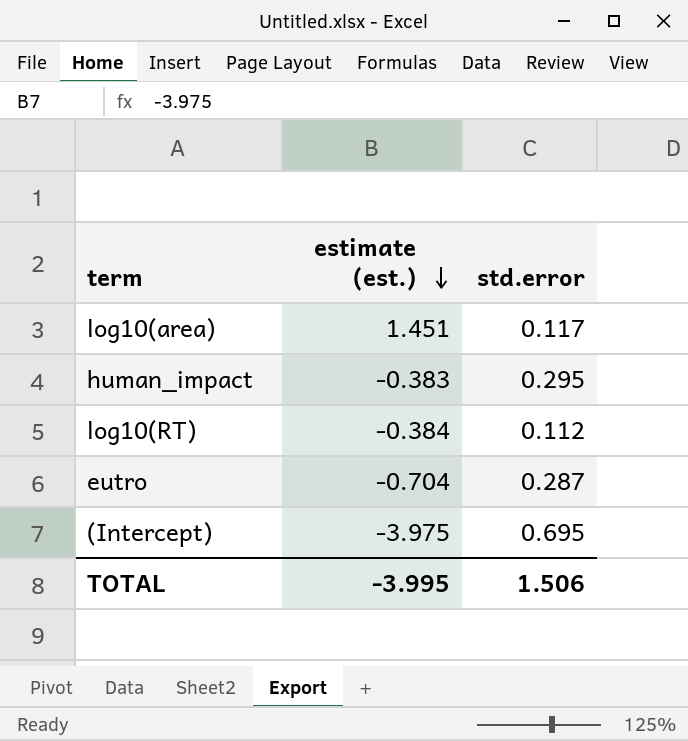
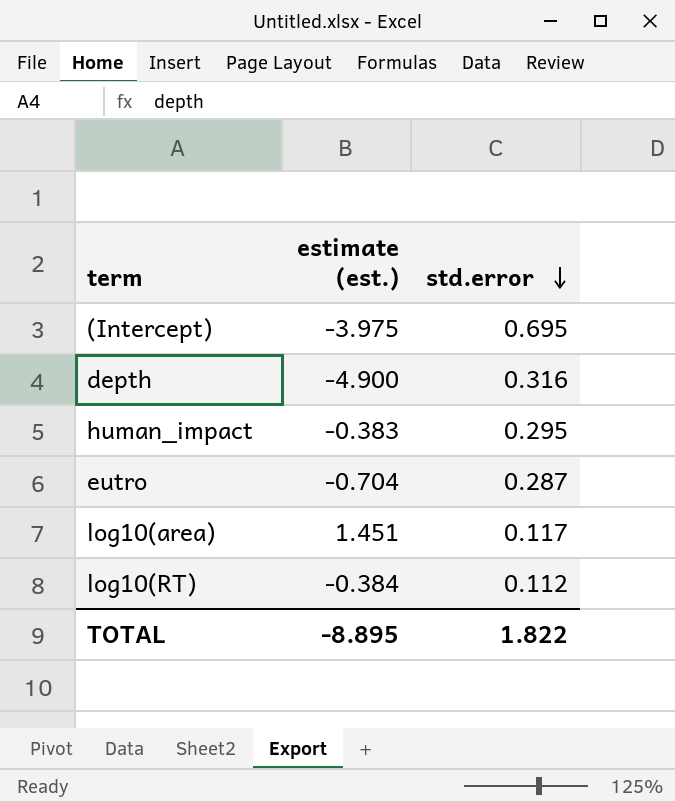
row order: estimate (est.) descending -> std.error descending
row depth: none -> -4.900 | 0.316
TOTAL | estimate (est.): -3.995 -> -8.895
TOTAL | std.error: 1.506 -> 1.822

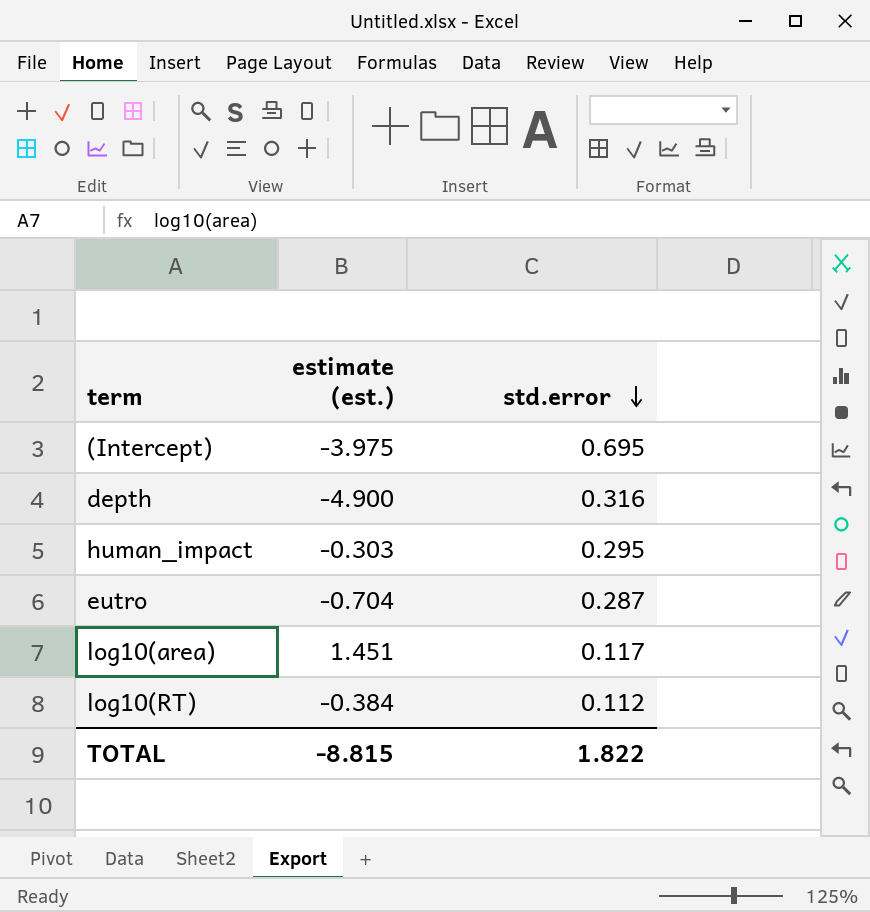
human_impact | estimate (est.): -0.383 -> -0.303
TOTAL | estimate (est.): -8.895 -> -8.815

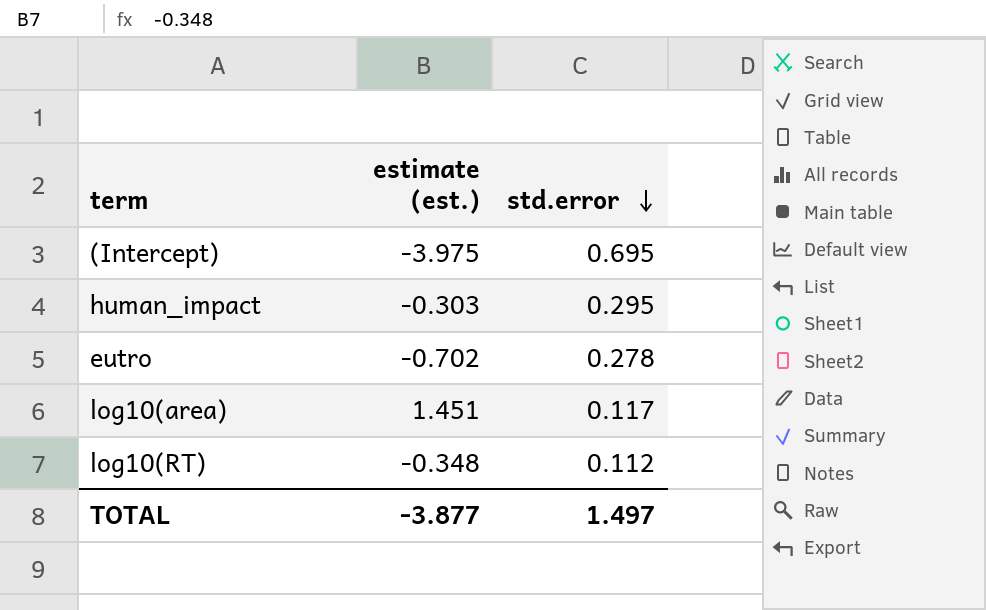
row depth: -4.900 | 0.316 -> none
eutro | estimate (est.): -0.704 -> -0.702
eutro | std.error: 0.287 -> 0.278
log10(RT) | estimate (est.): -0.384 -> -0.348
TOTAL | estimate (est.): -8.815 -> -3.877
TOTAL | std.error: 1.822 -> 1.497

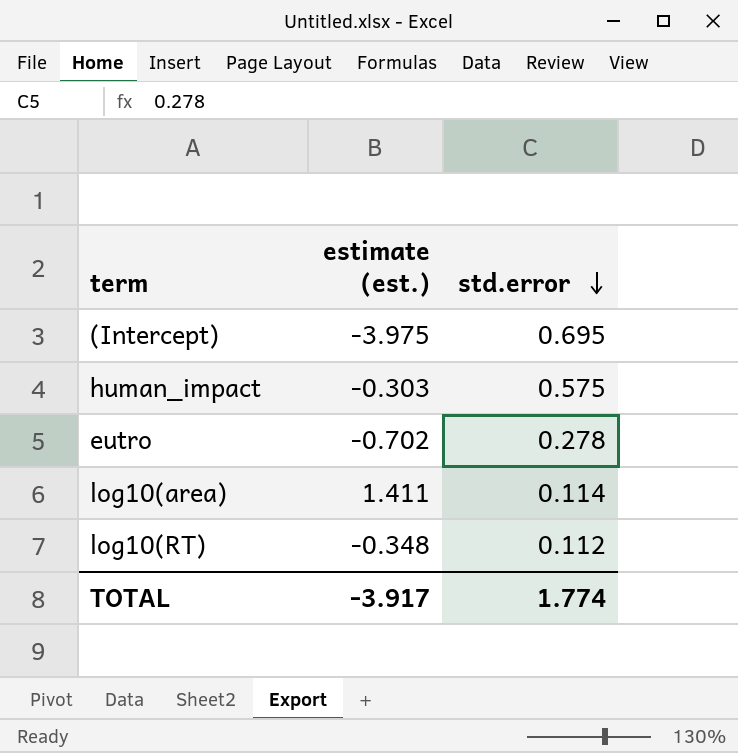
human_impact | std.error: 0.295 -> 0.575
log10(area) | estimate (est.): 1.451 -> 1.411
log10(area) | std.error: 0.117 -> 0.114
TOTAL | estimate (est.): -3.877 -> -3.917
TOTAL | std.error: 1.497 -> 1.774

